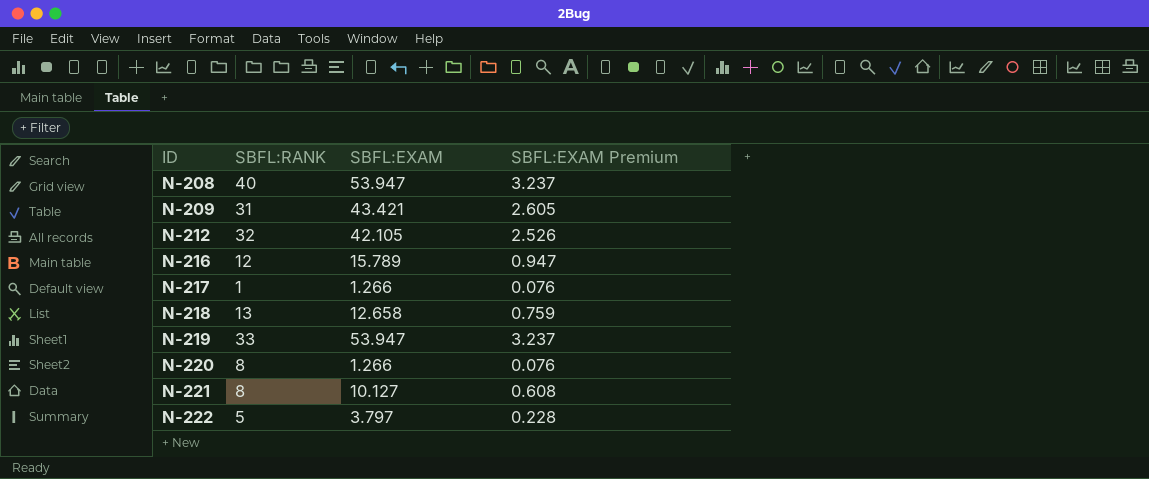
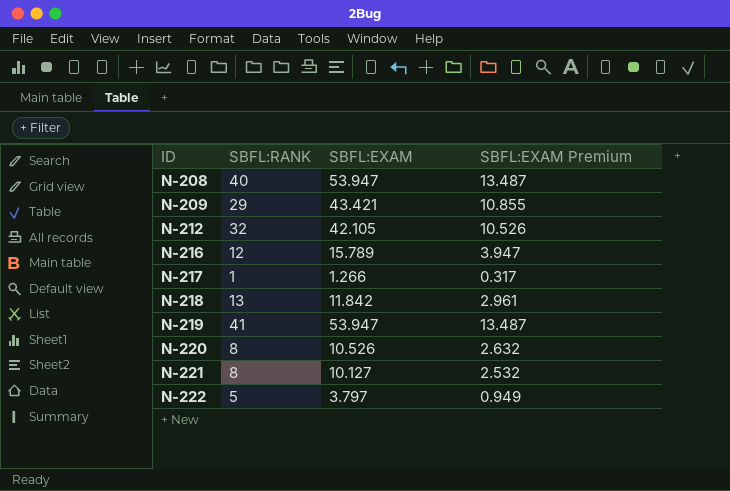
column SBFL:EXAM Premium | formula: [SBFL:EXAM] * 0.06 -> [SBFL:EXAM] * 0.25
N-209 | SBFL:RANK: 31 -> 29
N-218 | SBFL:EXAM: 12.658 -> 11.842
N-219 | SBFL:RANK: 33 -> 41
N-220 | SBFL:EXAM: 1.266 -> 10.526

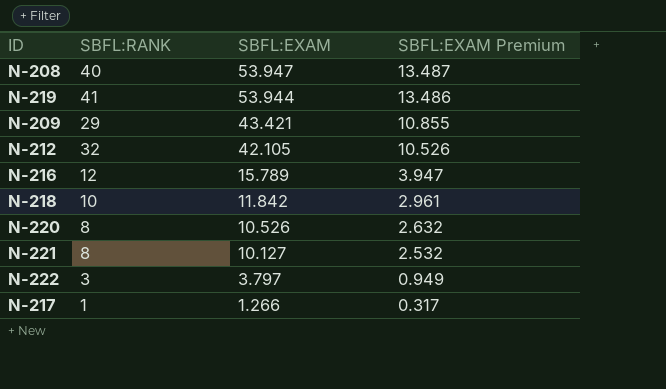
row order: ID ascending -> SBFL:EXAM descending
N-219 | SBFL:EXAM: 53.947 -> 53.944
N-219 | SBFL:EXAM Premium: 13.487 -> 13.486
N-218 | SBFL:RANK: 13 -> 10
N-222 | SBFL:RANK: 5 -> 3

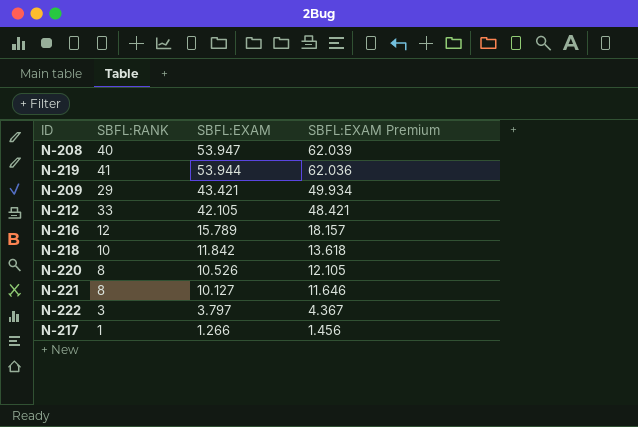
column SBFL:EXAM Premium | formula: [SBFL:EXAM] * 0.25 -> [SBFL:EXAM] * 1.15
N-212 | SBFL:RANK: 32 -> 33

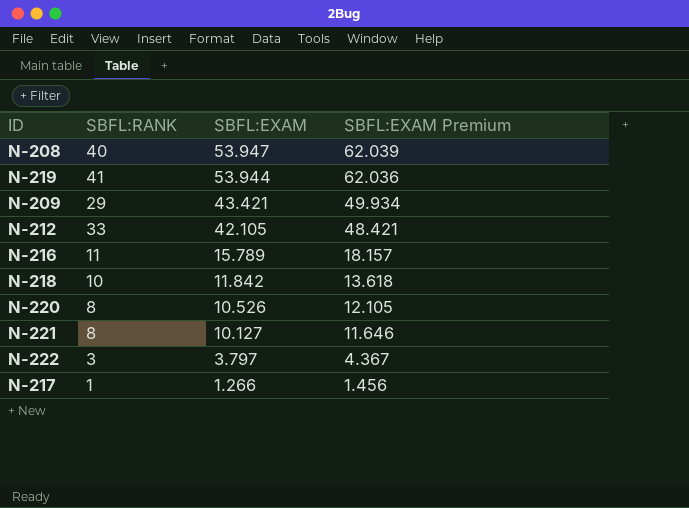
N-216 | SBFL:RANK: 12 -> 11

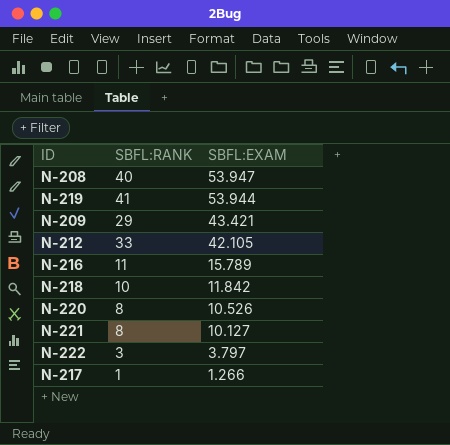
column SBFL:EXAM Premium | formula: [SBFL:EXAM] * 1.15 -> none

